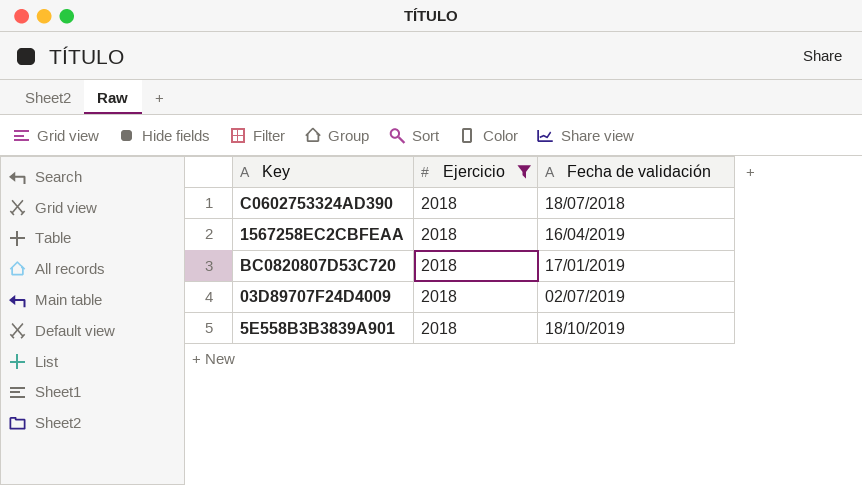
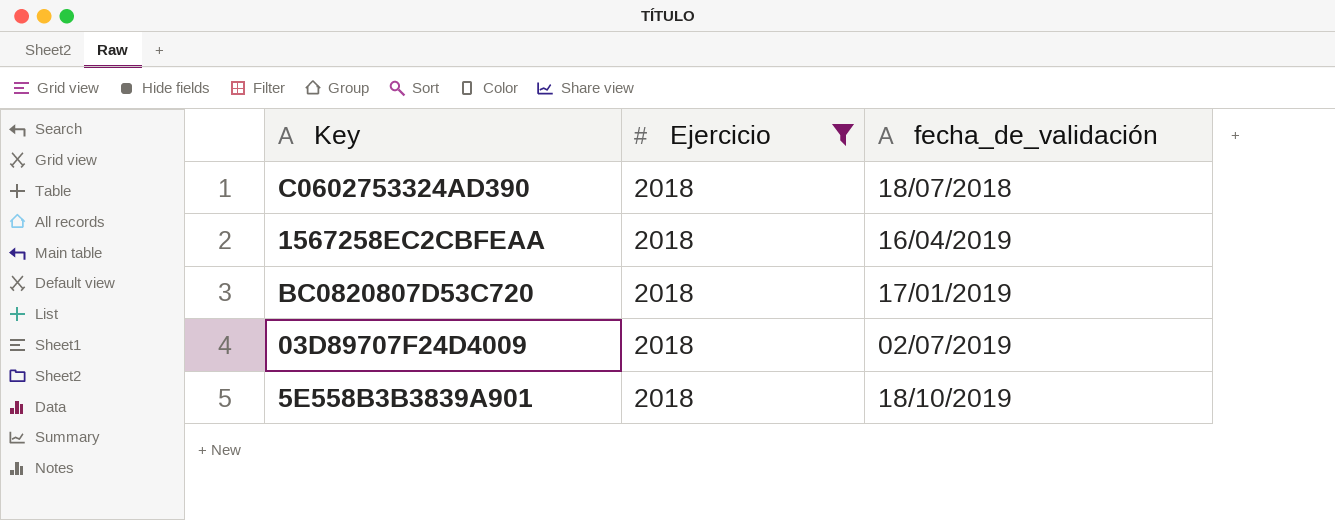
column name: Fecha de validación -> fecha_de_validación

